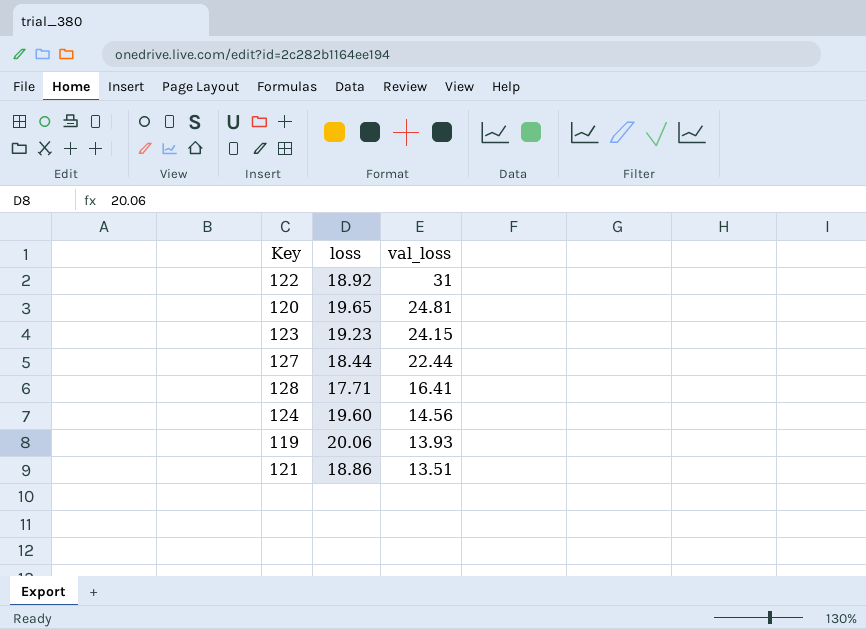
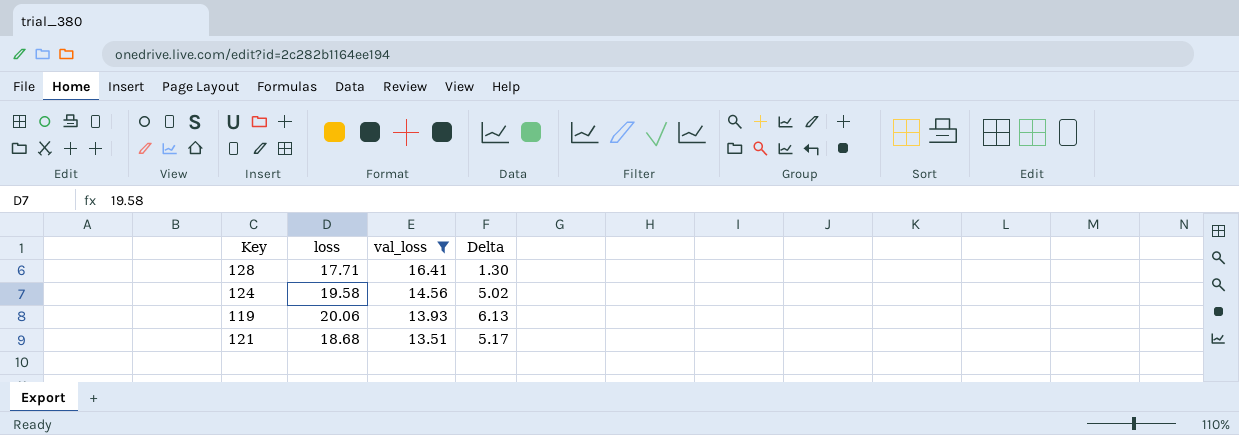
filter: none -> val_loss <= 16.41
column Delta | formula: none -> [loss] - [val_loss]
124 | loss: 19.60 -> 19.58
121 | loss: 18.86 -> 18.68

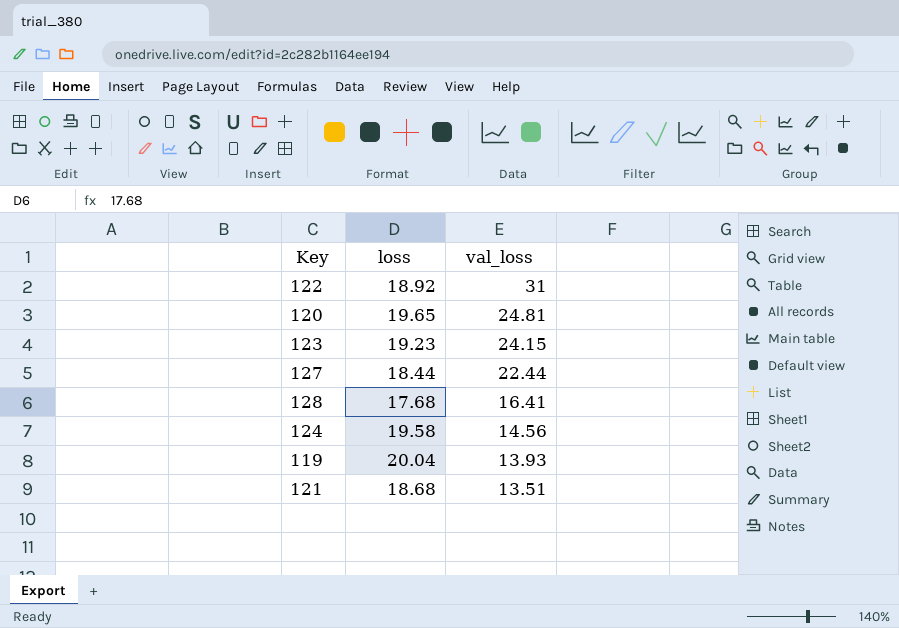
filter: val_loss <= 16.41 -> none
column Delta | formula: [loss] - [val_loss] -> none
128 | loss: 17.71 -> 17.68
119 | loss: 20.06 -> 20.04

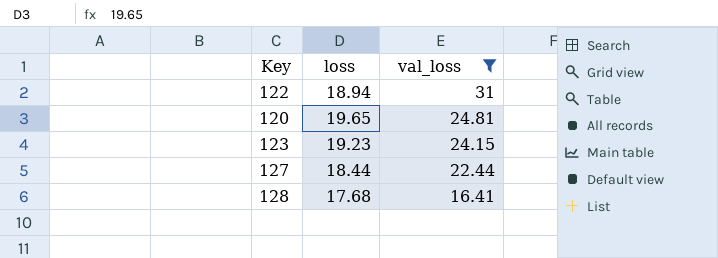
filter: none -> val_loss >= 16.41
122 | loss: 18.92 -> 18.94

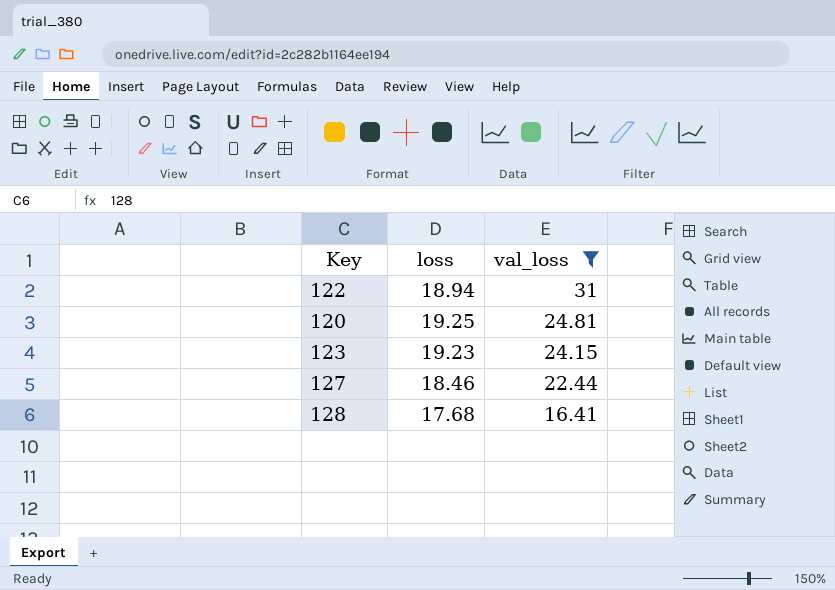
120 | loss: 19.65 -> 19.25
127 | loss: 18.44 -> 18.46

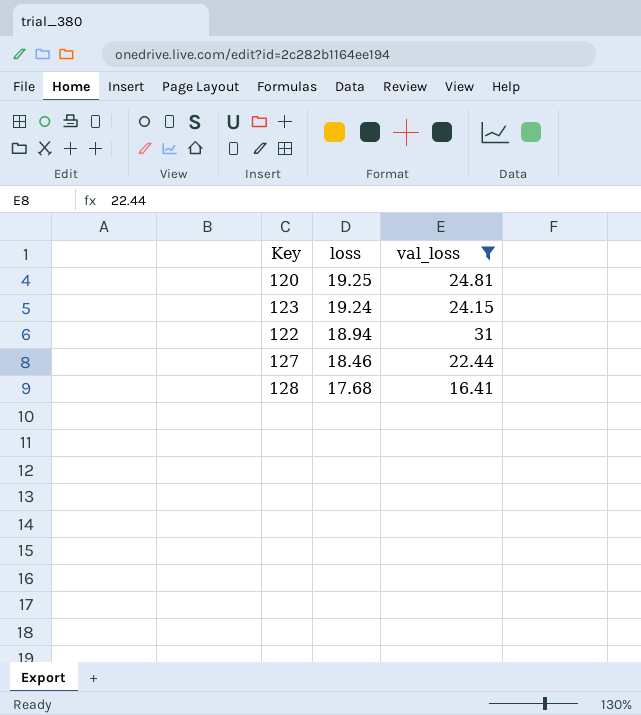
row order: val_loss descending -> loss descending
123 | loss: 19.23 -> 19.24

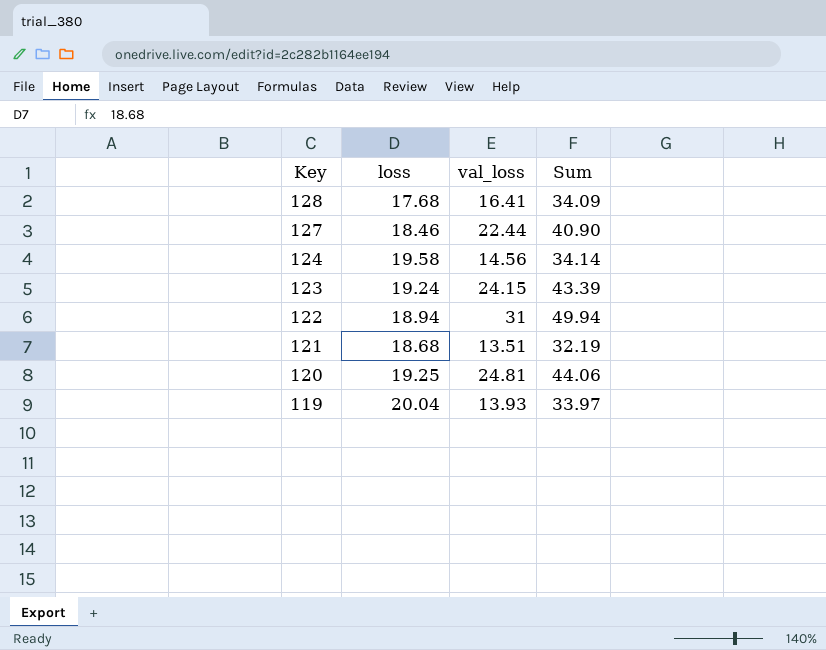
filter: val_loss >= 16.41 -> none
row order: loss descending -> Key descending
column Sum | formula: none -> [loss] + [val_loss]

